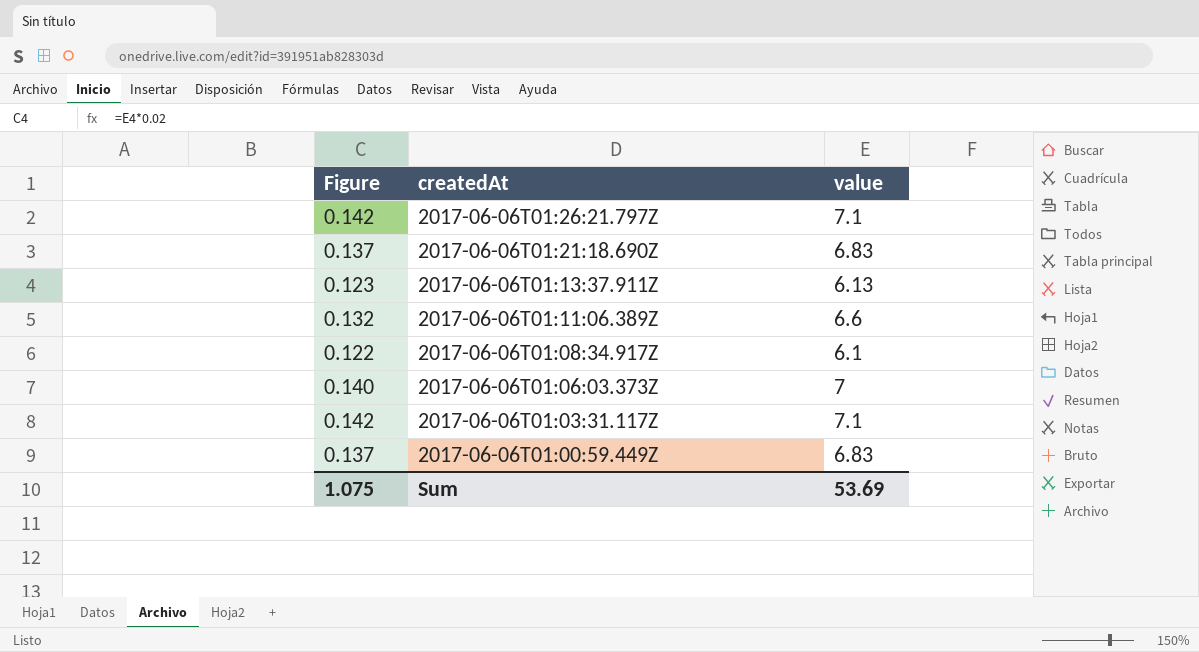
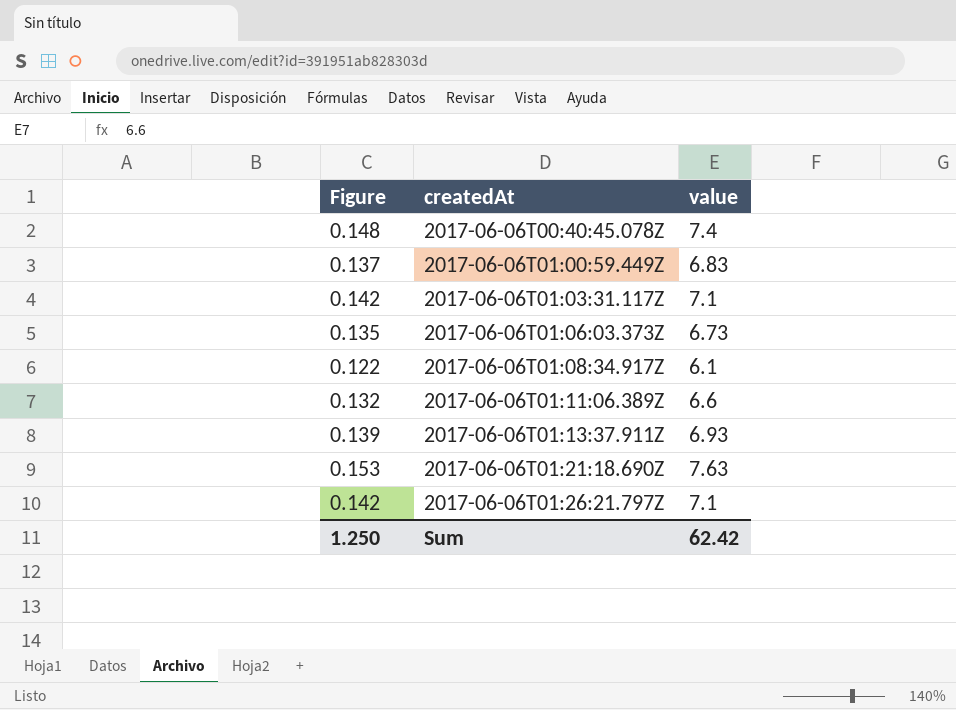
row order: createdAt descending -> createdAt ascending
row 2017-06-06T00:40:45.078Z: none -> 0.148 | 7.4
2017-06-06T01:06:03.373Z | Figure: 0.140 -> 0.135
2017-06-06T01:06:03.373Z | value: 7 -> 6.73
2017-06-06T01:13:37.911Z | Figure: 0.123 -> 0.139
2017-06-06T01:13:37.911Z | value: 6.13 -> 6.93
2017-06-06T01:21:18.690Z | Figure: 0.137 -> 0.153
2017-06-06T01:21:18.690Z | value: 6.83 -> 7.63
Sum | Figure: 1.075 -> 1.250
Sum | value: 53.69 -> 62.42

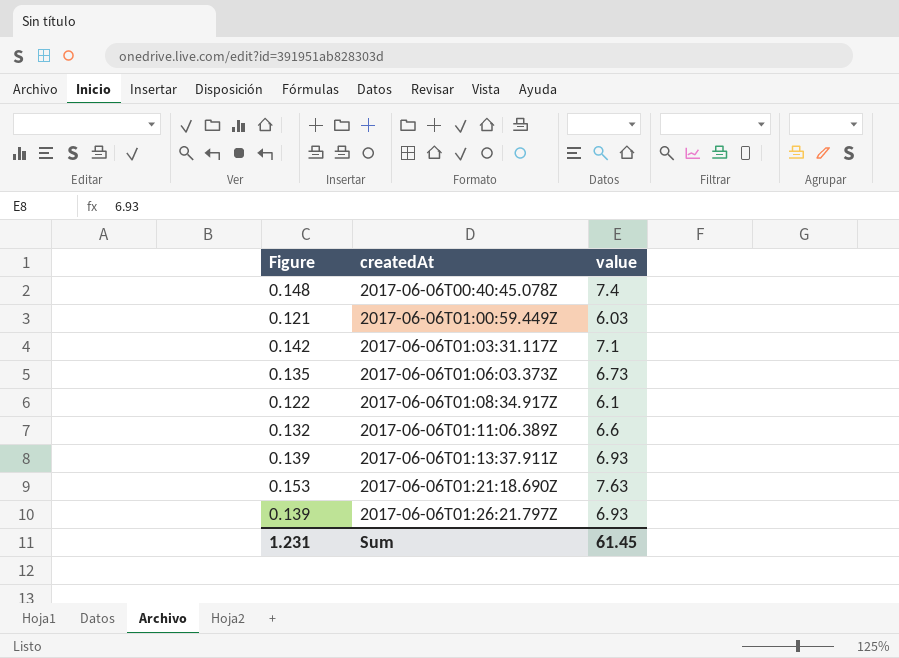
2017-06-06T01:00:59.449Z | Figure: 0.137 -> 0.121
2017-06-06T01:00:59.449Z | value: 6.83 -> 6.03
2017-06-06T01:26:21.797Z | Figure: 0.142 -> 0.139
2017-06-06T01:26:21.797Z | value: 7.1 -> 6.93
Sum | Figure: 1.250 -> 1.231
Sum | value: 62.42 -> 61.45

